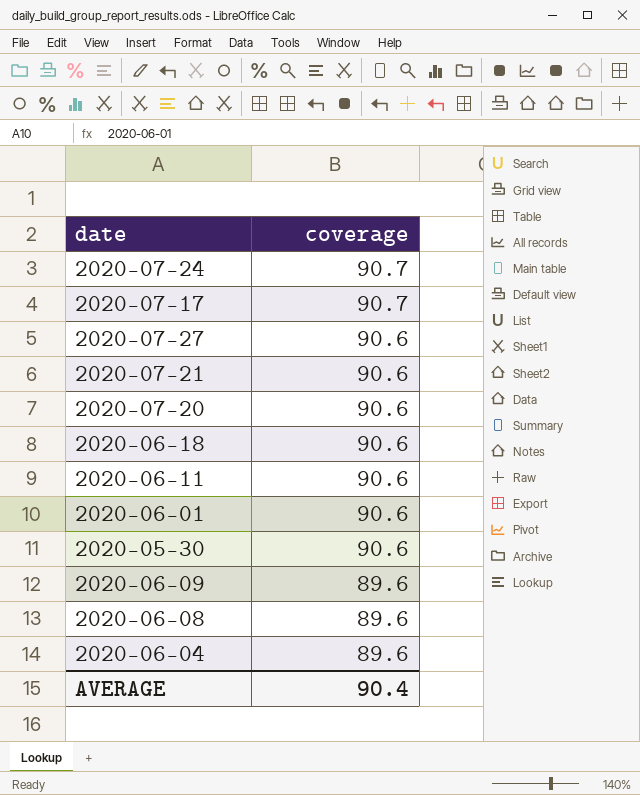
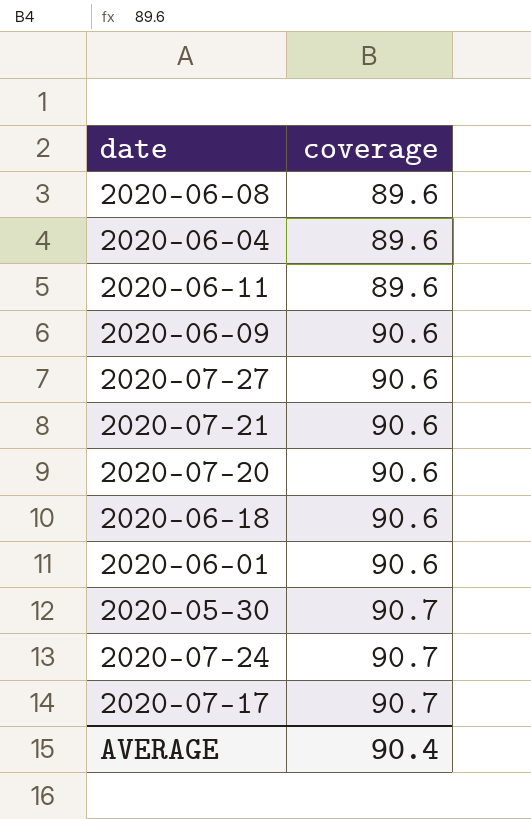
row order: coverage descending -> coverage ascending
2020-06-11 | coverage: 90.6 -> 89.6
2020-06-09 | coverage: 89.6 -> 90.6
2020-05-30 | coverage: 90.6 -> 90.7

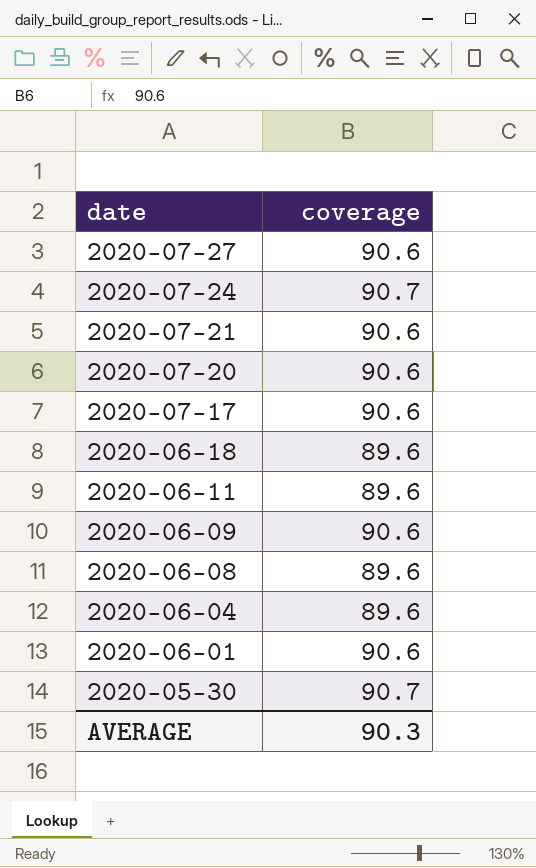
row order: coverage ascending -> date descending
2020-07-17 | coverage: 90.7 -> 90.6
2020-06-18 | coverage: 90.6 -> 89.6
AVERAGE | coverage: 90.4 -> 90.3

